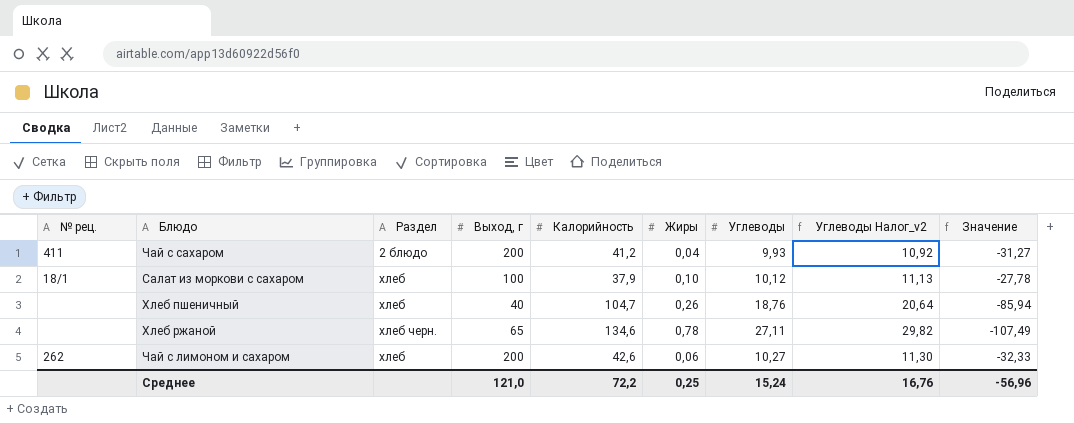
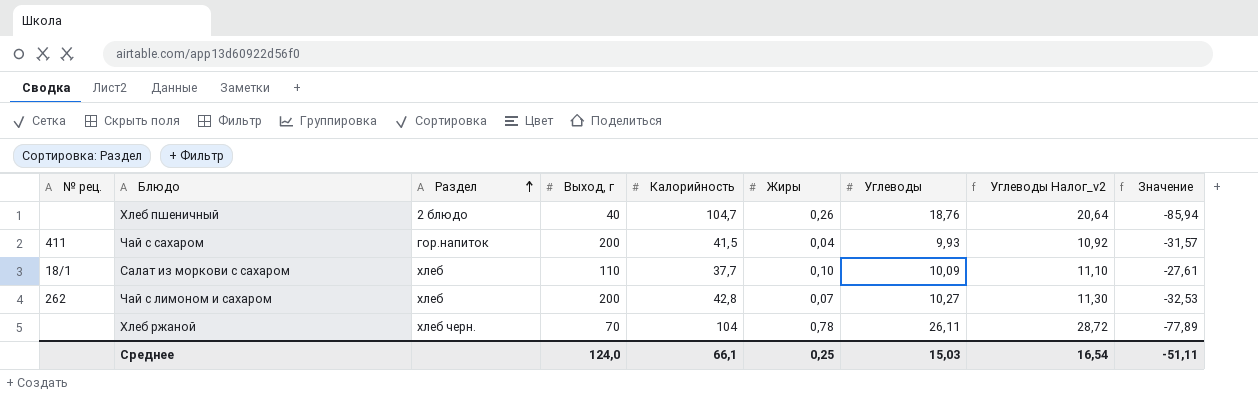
row order: none -> Раздел ascending
Хлеб пшеничный | Раздел: хлеб -> 2 блюдо
Чай с сахаром | Раздел: 2 блюдо -> гор.напиток
Чай с сахаром | Калорийность: 41,2 -> 41,5
Чай с сахаром | Значение: -31,27 -> -31,57
Салат из моркови с сахаром | Выход, г: 100 -> 110
Салат из моркови с сахаром | Калорийность: 37,9 -> 37,7
Салат из моркови с сахаром | Углеводы: 10,12 -> 10,09
Салат из моркови с сахаром | Углеводы Налог_v2: 11,13 -> 11,10
Салат из моркови с сахаром | Значение: -27,78 -> -27,61
Чай с лимоном и сахаром | Калорийность: 42,6 -> 42,8
Чай с лимоном и сахаром | Жиры: 0,06 -> 0,07
Чай с лимоном и сахаром | Значение: -32,33 -> -32,53
Хлеб ржаной | Выход, г: 65 -> 70
Хлеб ржаной | Калорийность: 134,6 -> 104
Хлеб ржаной | Углеводы: 27,11 -> 26,11
Хлеб ржаной | Углеводы Налог_v2: 29,82 -> 28,72
Хлеб ржаной | Значение: -107,49 -> -77,89
Среднее | Выход, г: 121,0 -> 124,0
Среднее | Калорийность: 72,2 -> 66,1
Среднее | Углеводы: 15,24 -> 15,03
Среднее | Углеводы Налог_v2: 16,76 -> 16,54
Среднее | Значение: -56,96 -> -51,11

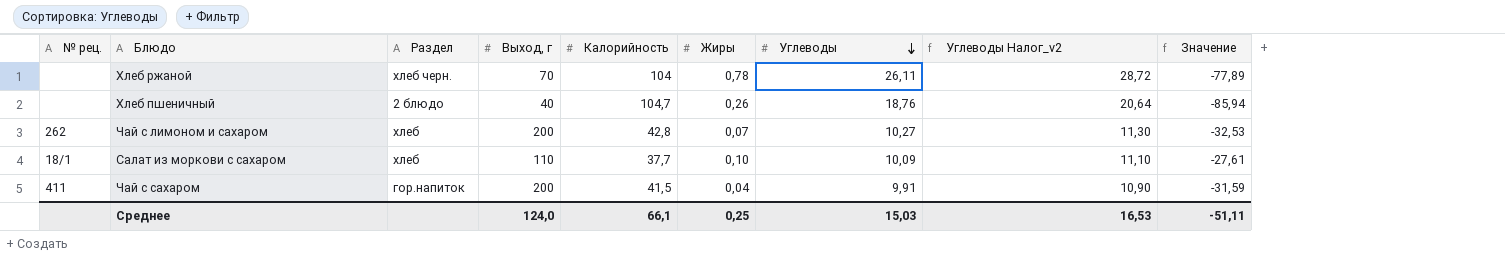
row order: Раздел ascending -> Углеводы descending
Чай с сахаром | Углеводы: 9,93 -> 9,91
Чай с сахаром | Углеводы Налог_v2: 10,92 -> 10,90
Чай с сахаром | Значение: -31,57 -> -31,59
Среднее | Углеводы Налог_v2: 16,54 -> 16,53

